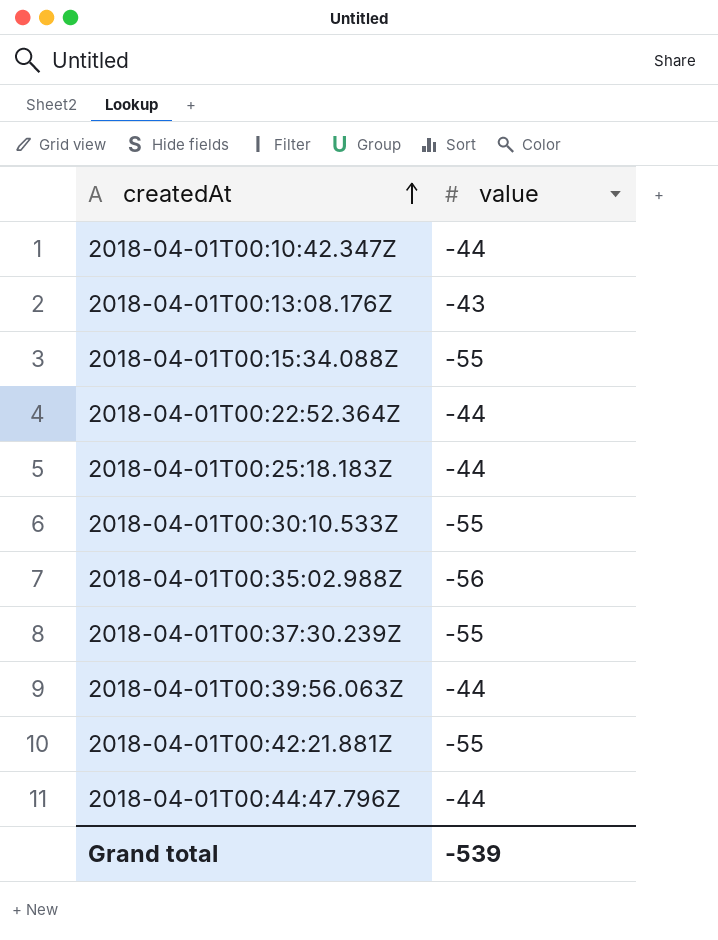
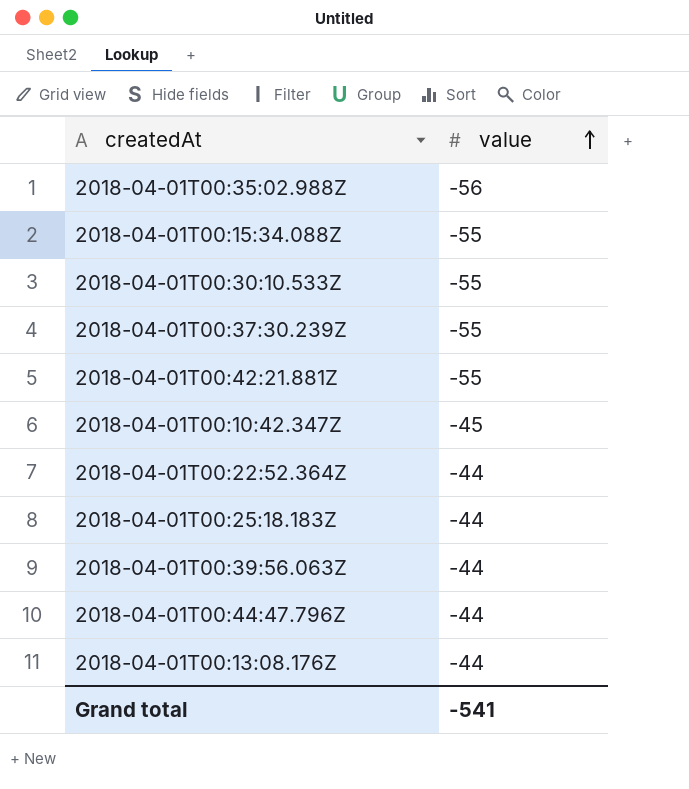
row order: createdAt ascending -> value ascending
2018-04-01T00:10:42.347Z | value: -44 -> -45
2018-04-01T00:13:08.176Z | value: -43 -> -44
Grand total | value: -539 -> -541

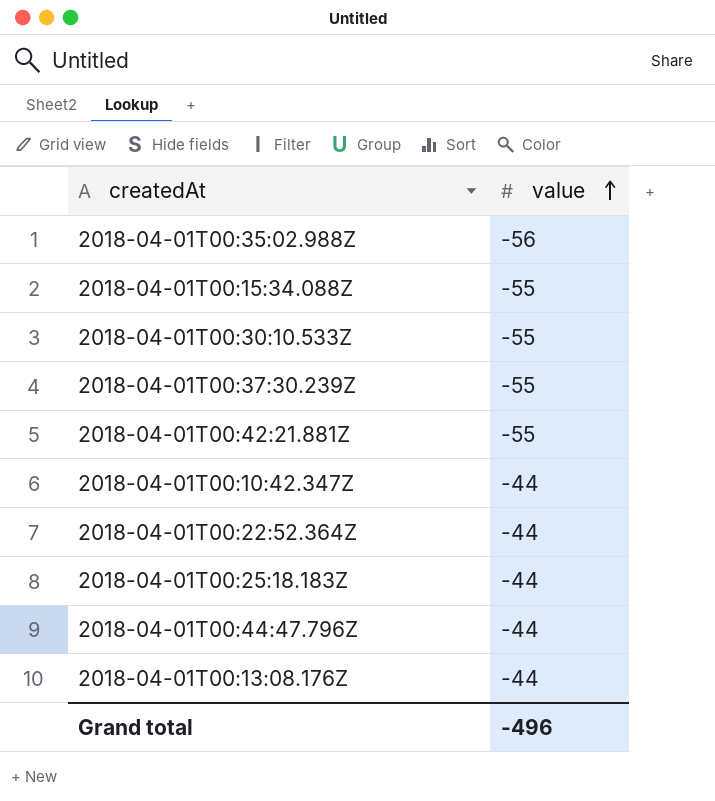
row 2018-04-01T00:39:56.063Z: -44 -> none
2018-04-01T00:10:42.347Z | value: -45 -> -44
Grand total | value: -541 -> -496

